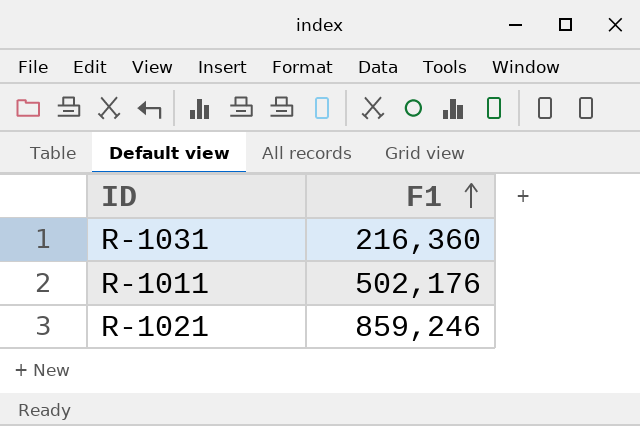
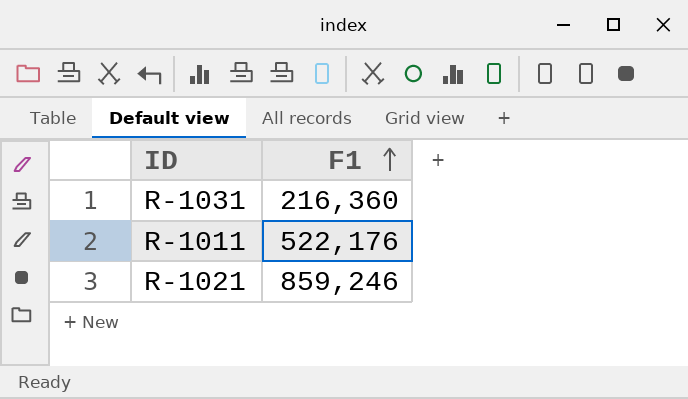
R-1011 | F1: 502,176 -> 522,176

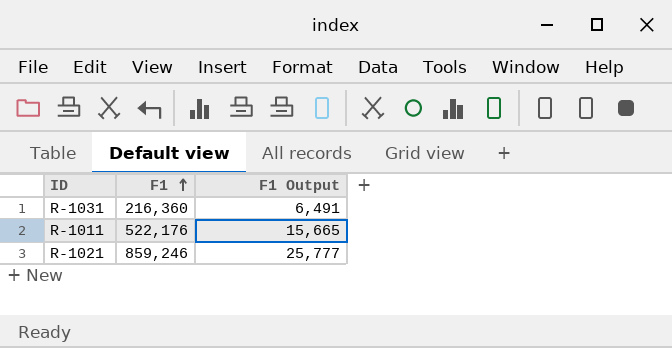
column F1 Output | formula: none -> [F1] * 0.03

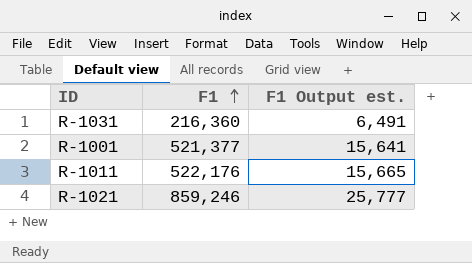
column name: F1 Output -> F1 Output est.
row R-1001: none -> 521,377 | 15,641

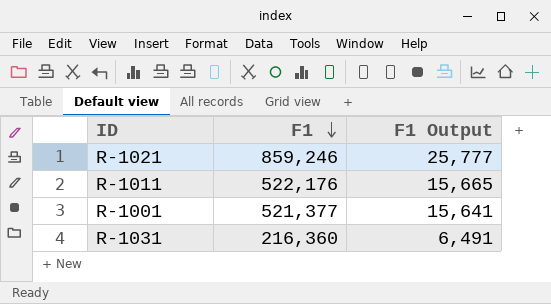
row order: F1 ascending -> F1 descending
column name: F1 Output est. -> F1 Output

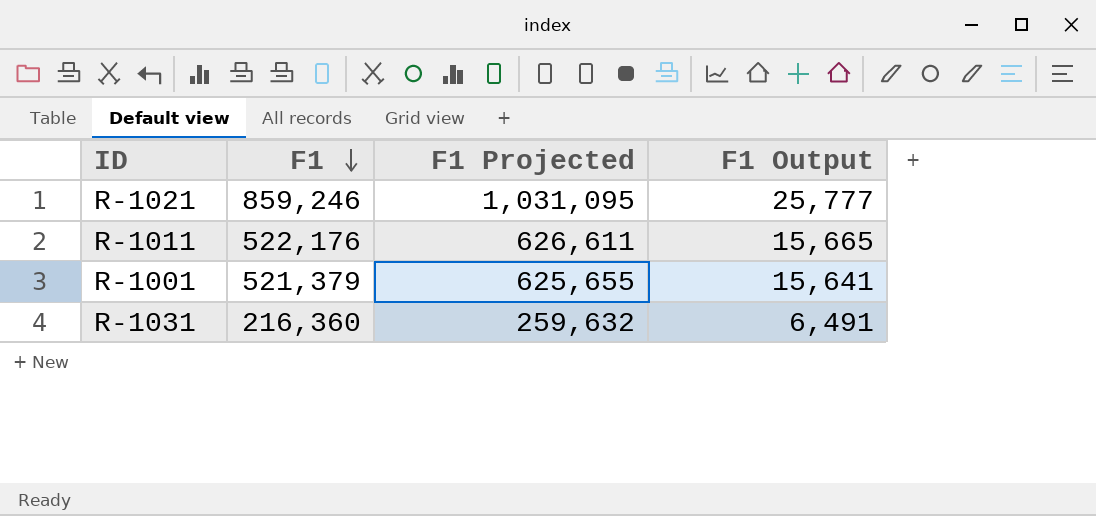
column F1 Projected | formula: none -> [F1] * 1.2
R-1001 | F1: 521,377 -> 521,379

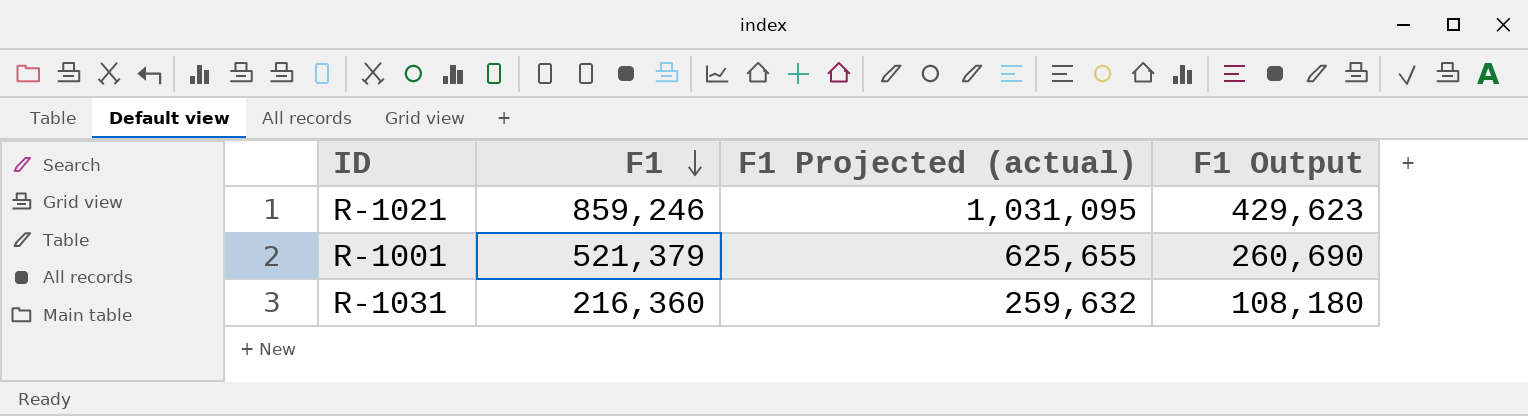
column name: F1 Projected -> F1 Projected (actual)
column F1 Output | formula: [F1] * 0.03 -> [F1] * 0.5
row R-1011: 522,176 | 626,611 | 15,665 -> none

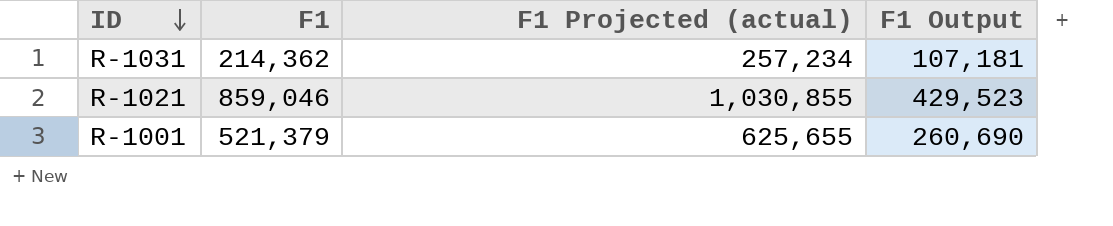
row order: F1 descending -> ID descending
R-1031 | F1: 216,360 -> 214,362
R-1031 | F1 Projected (actual): 259,632 -> 257,234
R-1031 | F1 Output: 108,180 -> 107,181
R-1021 | F1: 859,246 -> 859,046
R-1021 | F1 Projected (actual): 1,031,095 -> 1,030,855
R-1021 | F1 Output: 429,623 -> 429,523

